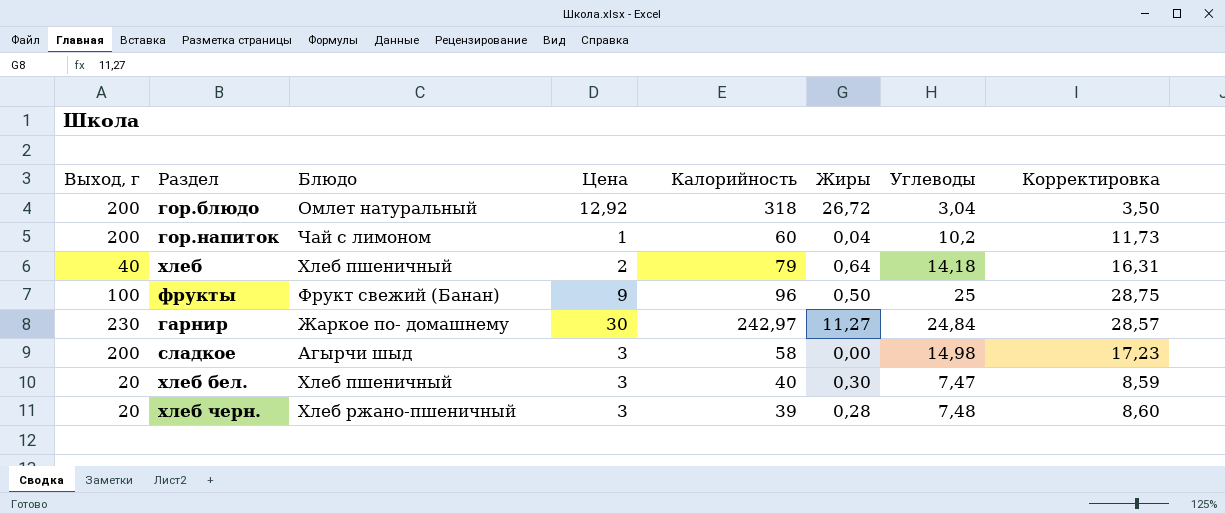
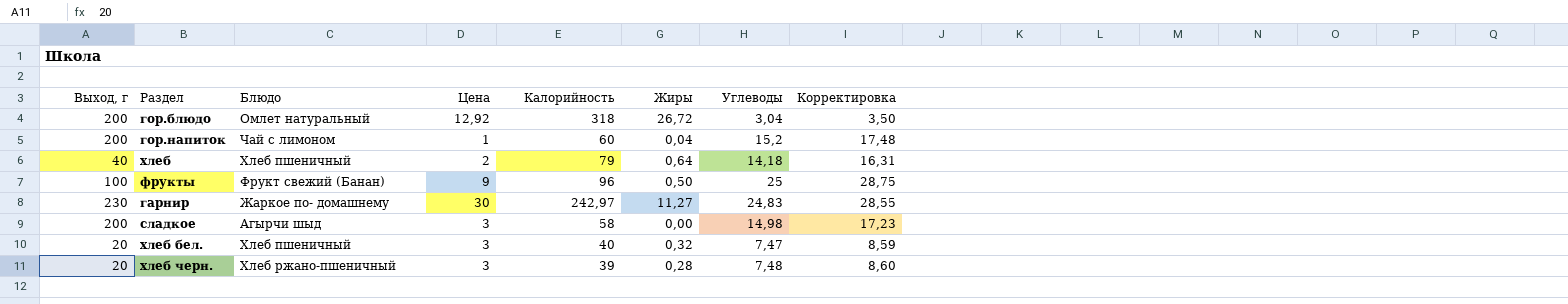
гор.напиток | Углеводы: 10,2 -> 15,2
гор.напиток | Корректировка: 11,73 -> 17,48
гарнир | Углеводы: 24,84 -> 24,83
гарнир | Корректировка: 28,57 -> 28,55
хлеб бел. | Жиры: 0,30 -> 0,32

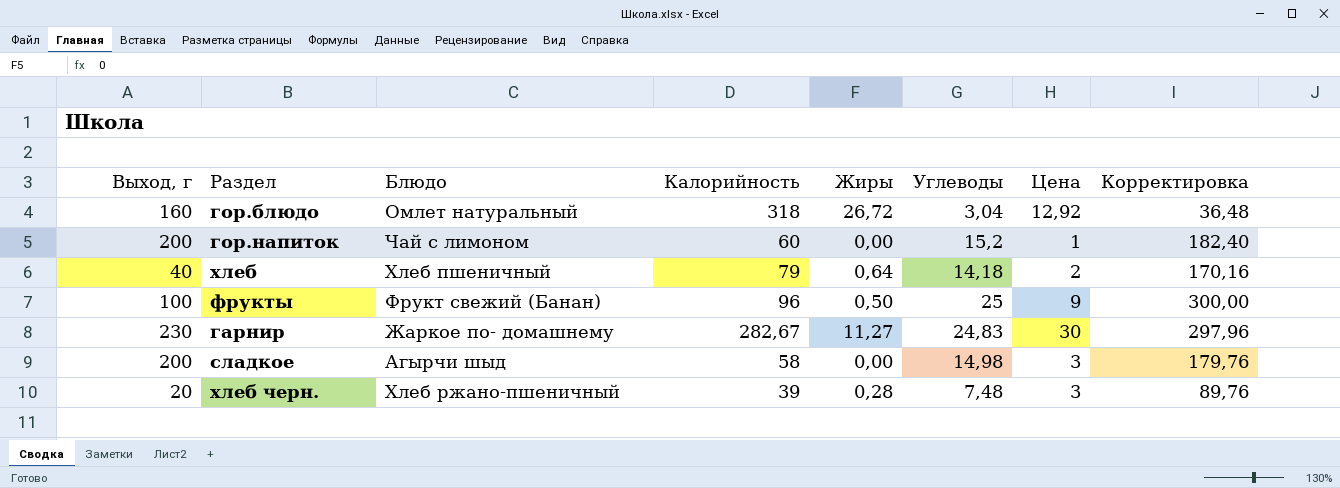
column Цена | position: 4 -> 7
column Корректировка | formula: [Углеводы] * 1,15 -> [Углеводы] * 12
row хлеб бел.: 20 | Хлеб пшеничный | 3 | 40 | 0,32 | 7,47 | 8,59 -> none
гор.блюдо | Выход, г: 200 -> 160
гор.напиток | Жиры: 0,04 -> 0,00
гарнир | Калорийность: 242,97 -> 282,67

